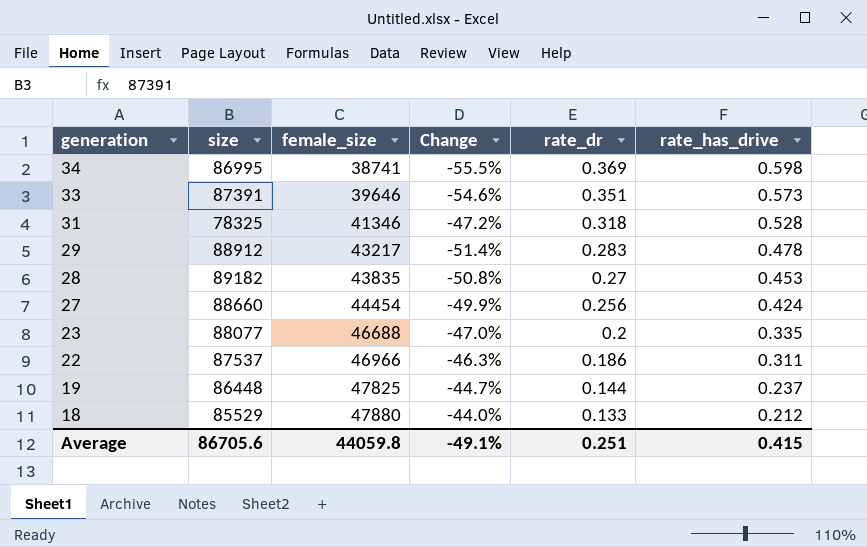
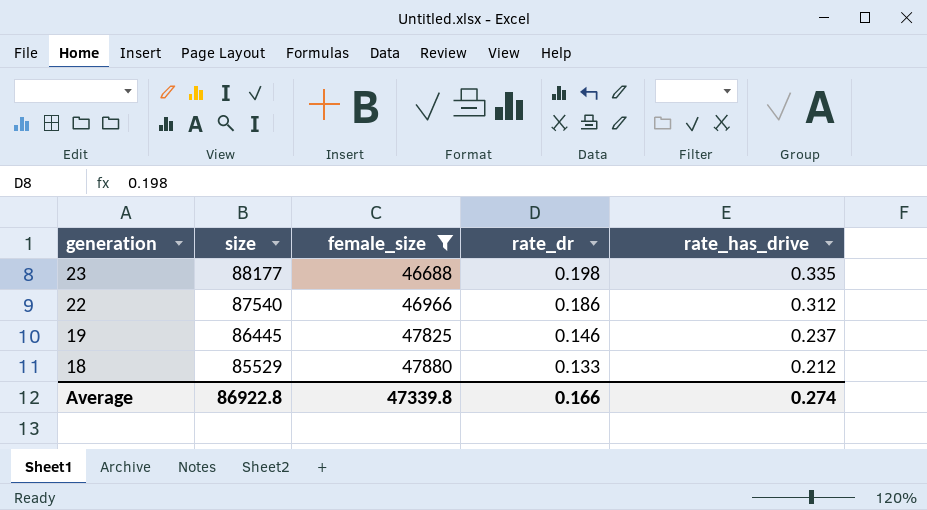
filter: none -> female_size >= 46688
column Change | formula: ([female_size] - [size]) / [size] -> none
23 | size: 88077 -> 88177
23 | rate_dr: 0.2 -> 0.198
22 | size: 87537 -> 87540
22 | rate_has_drive: 0.311 -> 0.312
19 | size: 86448 -> 86445
19 | rate_dr: 0.144 -> 0.146
Average | size: 86705.6 -> 86922.8
Average | female_size: 44059.8 -> 47339.8
Average | rate_dr: 0.251 -> 0.166
Average | rate_has_drive: 0.415 -> 0.274

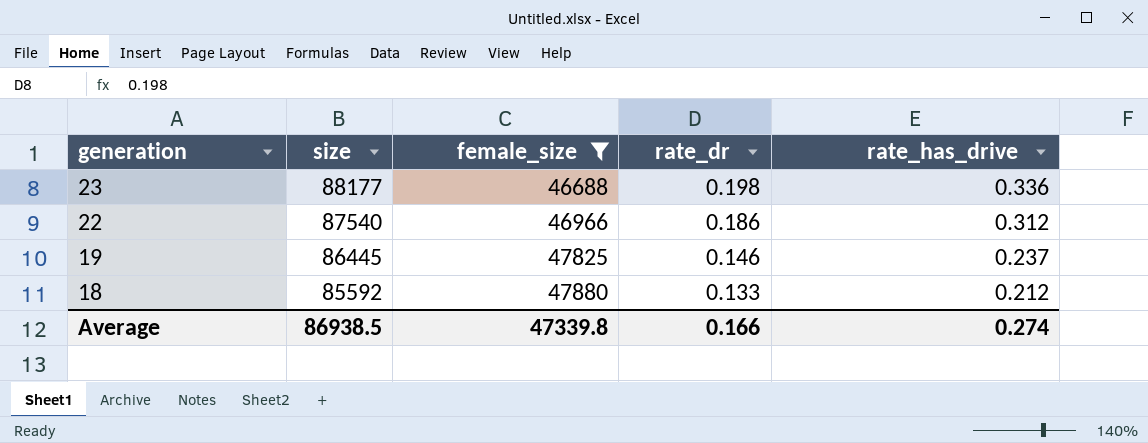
23 | rate_has_drive: 0.335 -> 0.336
18 | size: 85529 -> 85592
Average | size: 86922.8 -> 86938.5

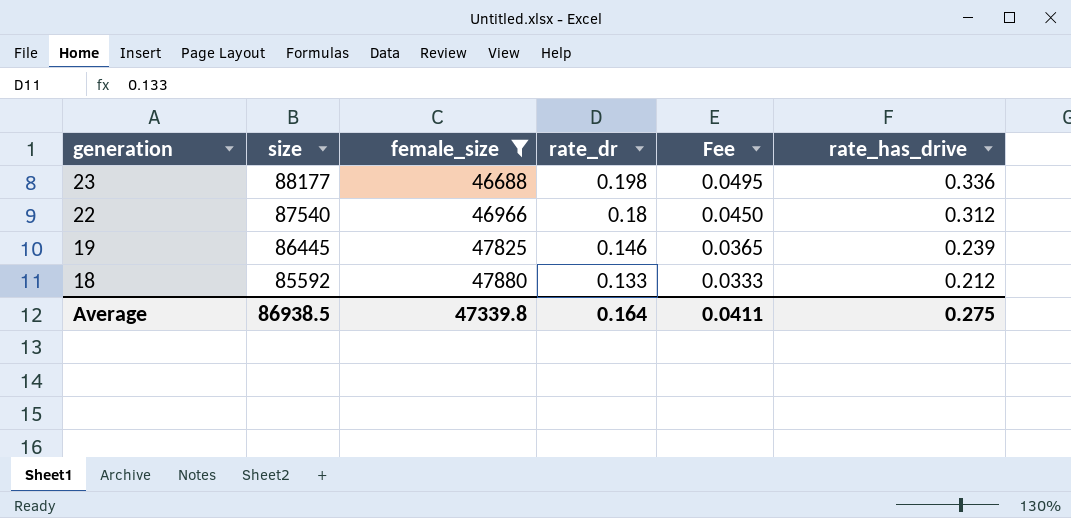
column Fee | formula: none -> [rate_dr] * 0.25
22 | rate_dr: 0.186 -> 0.18
19 | rate_has_drive: 0.237 -> 0.239
Average | rate_dr: 0.166 -> 0.164
Average | rate_has_drive: 0.274 -> 0.275

